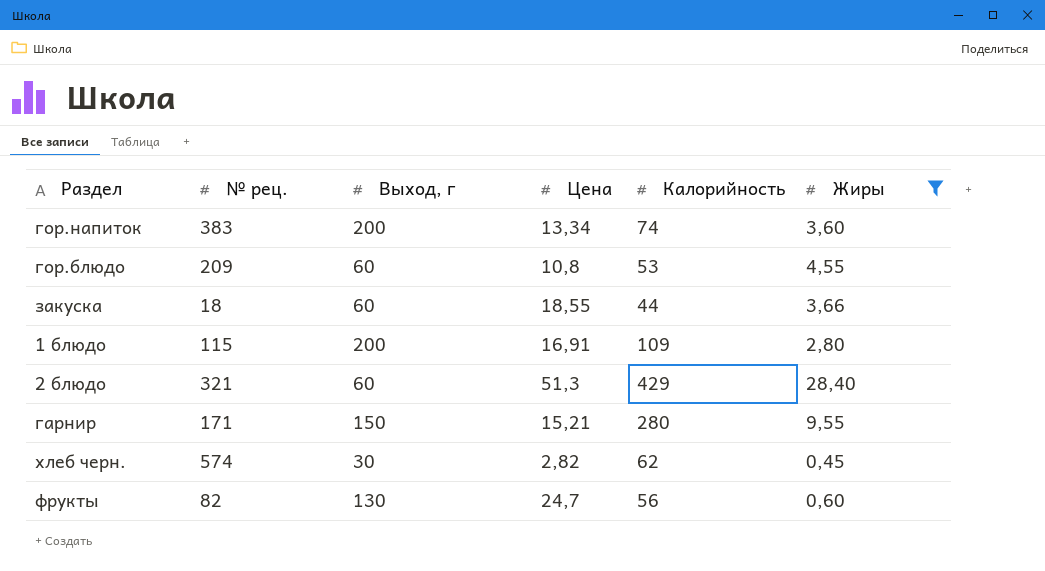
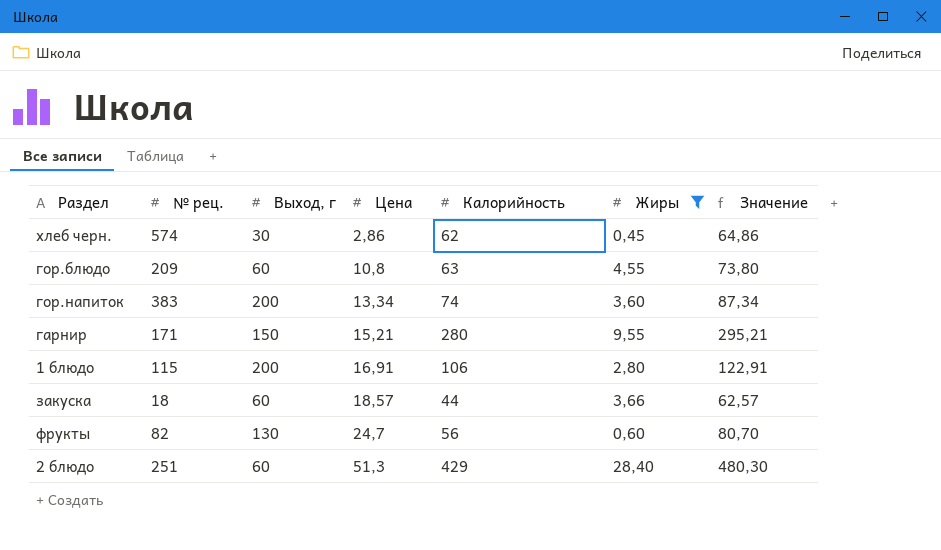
row order: none -> Цена ascending
column Значение | formula: none -> [Цена] + [Калорийность]
хлеб черн. | Цена: 2,82 -> 2,86
гор.блюдо | Калорийность: 53 -> 63
1 блюдо | Калорийность: 109 -> 106
закуска | Цена: 18,55 -> 18,57
2 блюдо | № рец.: 321 -> 251

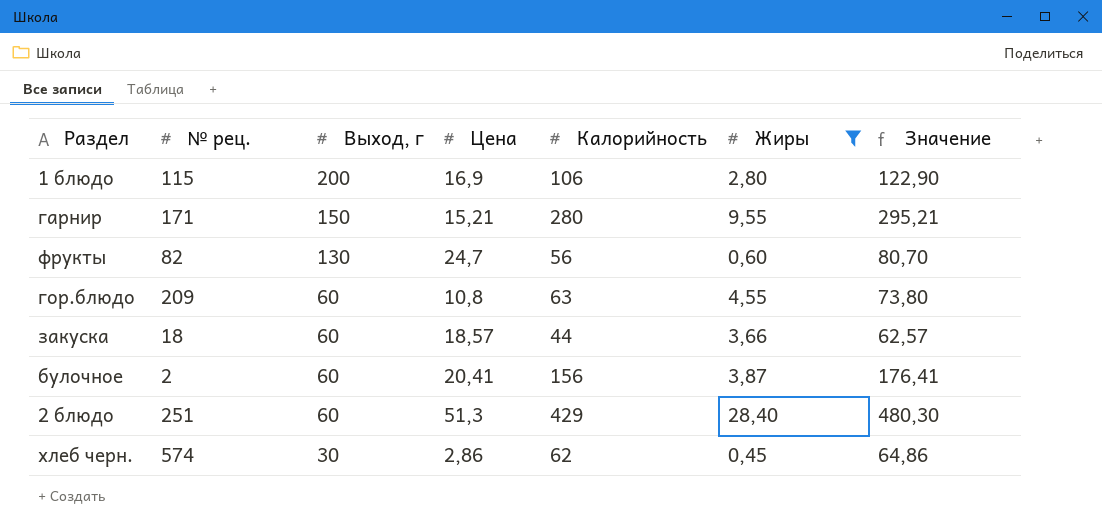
row order: Цена ascending -> Выход, г descending
row гор.напиток: 383 | 200 | 13,34 | 74 | 3,60 | 87,34 -> none
1 блюдо | Цена: 16,91 -> 16,9
1 блюдо | Значение: 122,91 -> 122,90
row булочное: none -> 2 | 60 | 20,41 | 156 | 3,87 | 176,41

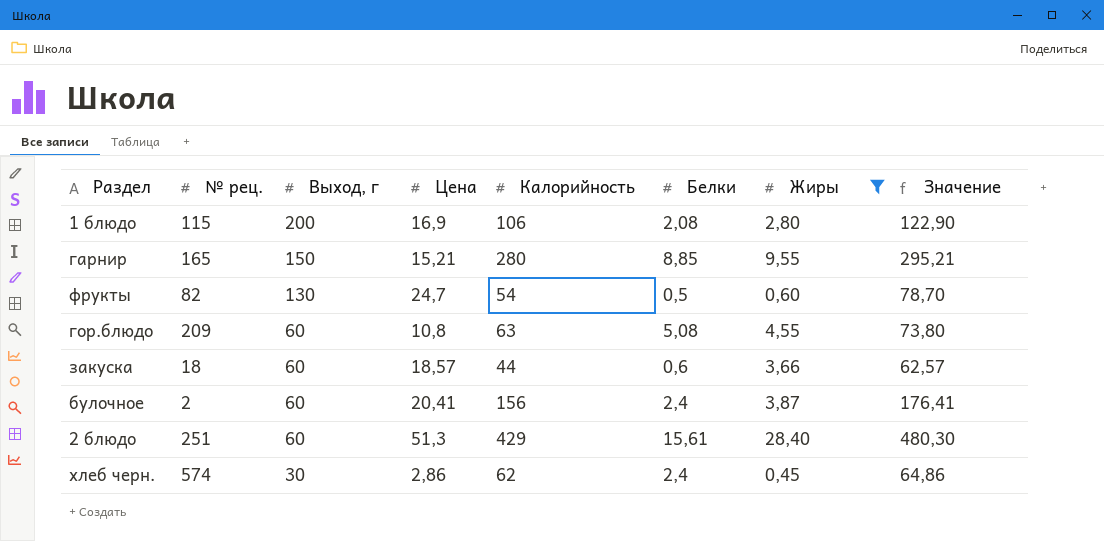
column Белки | position: none -> 6
гарнир | № рец.: 171 -> 165
фрукты | Калорийность: 56 -> 54
фрукты | Значение: 80,70 -> 78,70

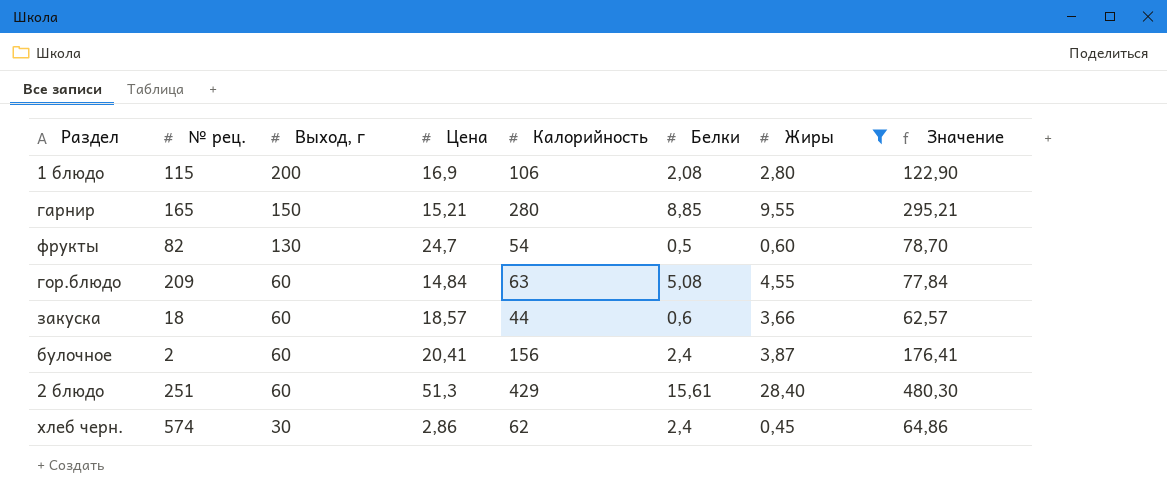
гор.блюдо | Цена: 10,8 -> 14,84
гор.блюдо | Значение: 73,80 -> 77,84

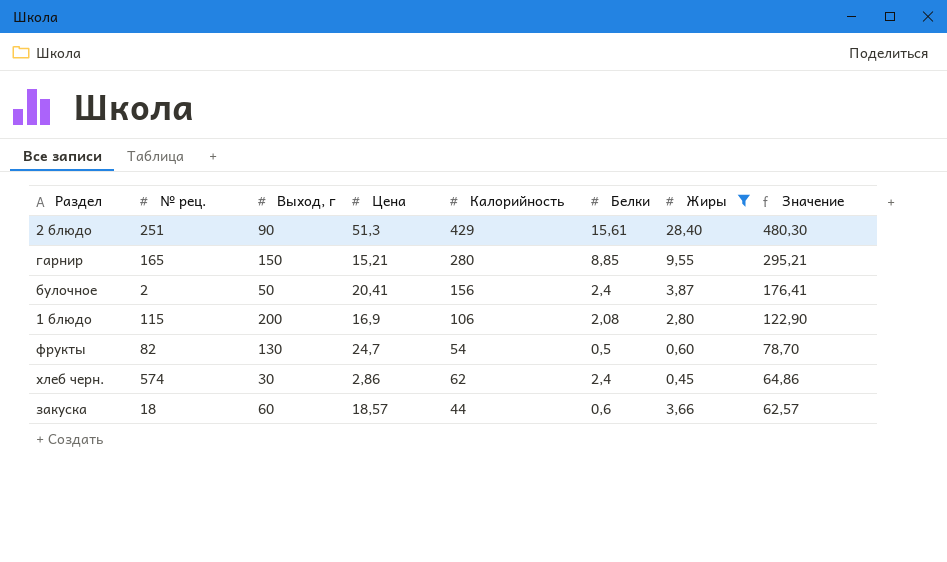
row order: Выход, г descending -> Значение descending
row гор.блюдо: 209 | 60 | 14,84 | 63 | 5,08 | 4,55 | 77,84 -> none
2 блюдо | Выход, г: 60 -> 90
булочное | Выход, г: 60 -> 50

